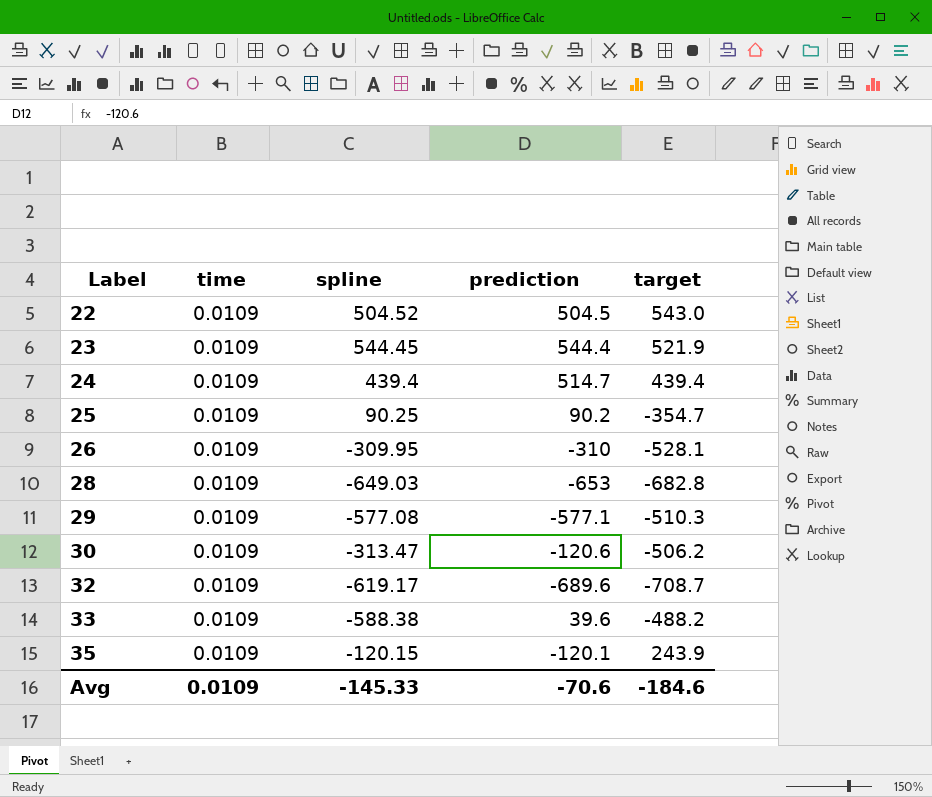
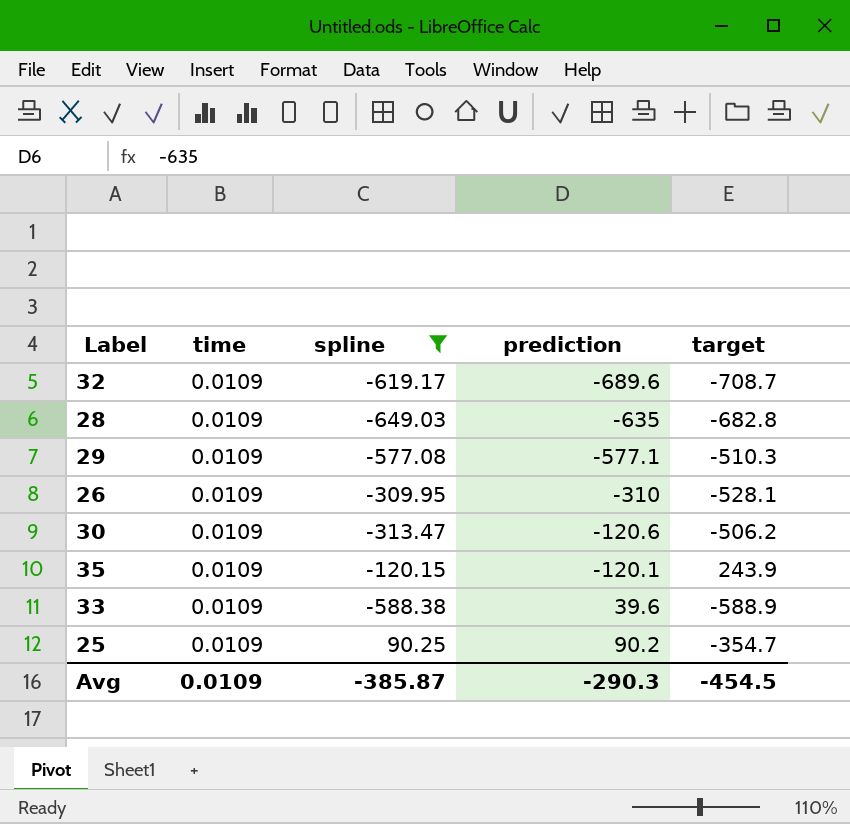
filter: none -> spline <= 90.25
row order: Label ascending -> prediction ascending
28 | prediction: -653 -> -635
33 | target: -488.2 -> -588.9
Avg | spline: -145.33 -> -385.87
Avg | prediction: -70.6 -> -290.3
Avg | target: -184.6 -> -454.5

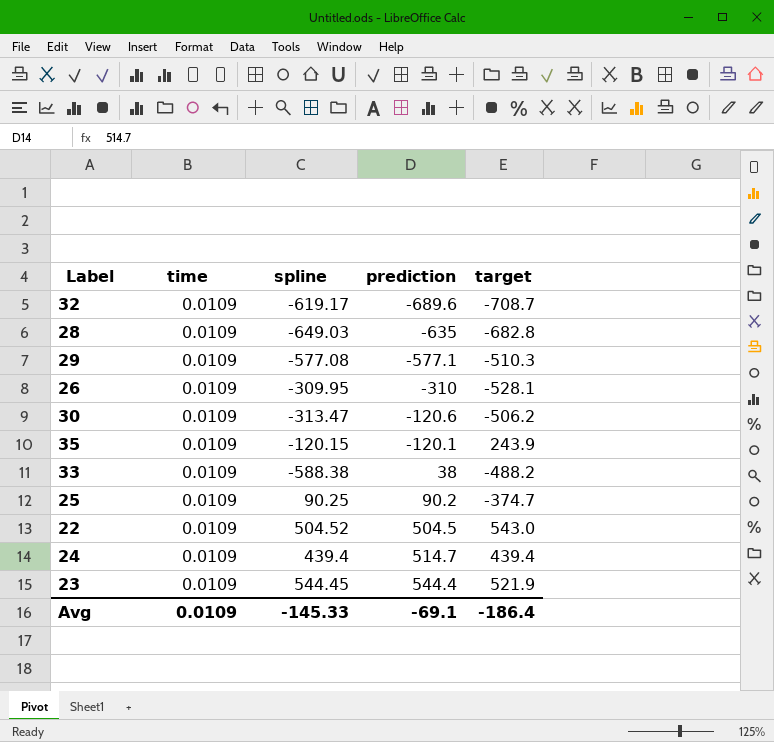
filter: spline <= 90.25 -> none
33 | prediction: 39.6 -> 38
33 | target: -588.9 -> -488.2
25 | target: -354.7 -> -374.7
Avg | spline: -385.87 -> -145.33
Avg | prediction: -290.3 -> -69.1
Avg | target: -454.5 -> -186.4

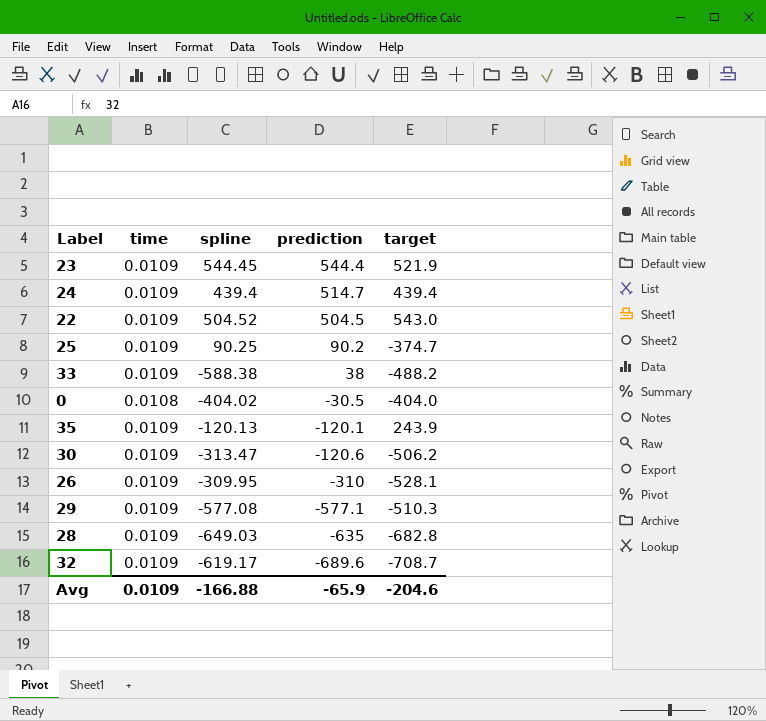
row order: prediction ascending -> prediction descending
row 0: none -> 0.0108 | -404.02 | -30.5 | -404.0
35 | spline: -120.15 -> -120.13
Avg | spline: -145.33 -> -166.88
Avg | prediction: -69.1 -> -65.9
Avg | target: -186.4 -> -204.6

